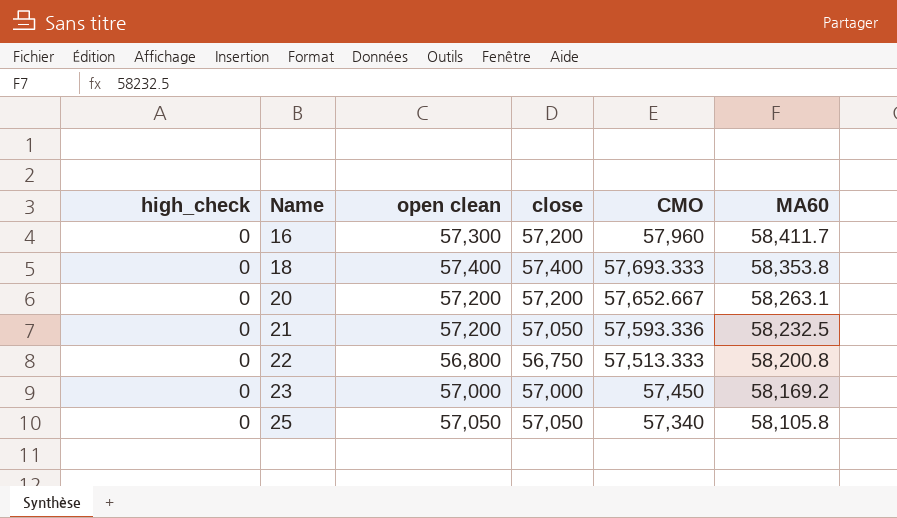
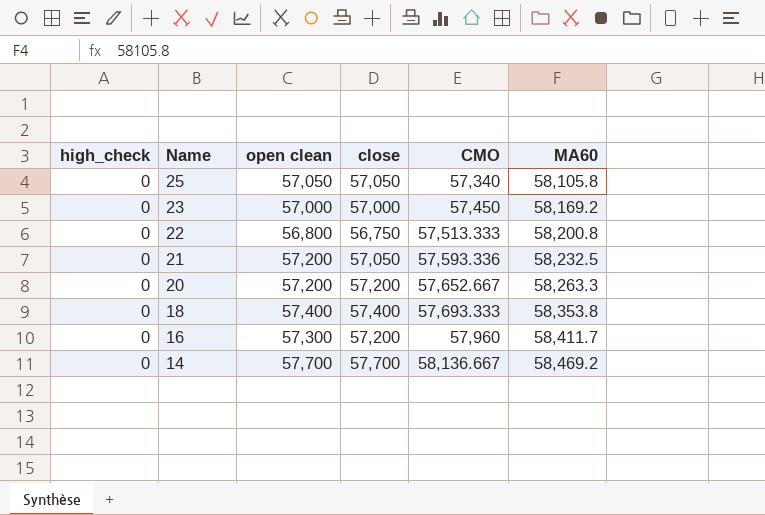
row order: Name ascending -> Name descending
20 | MA60: 58,263.1 -> 58,263.3
row 14: none -> 0 | 57,700 | 57,700 | 58,136.667 | 58,469.2

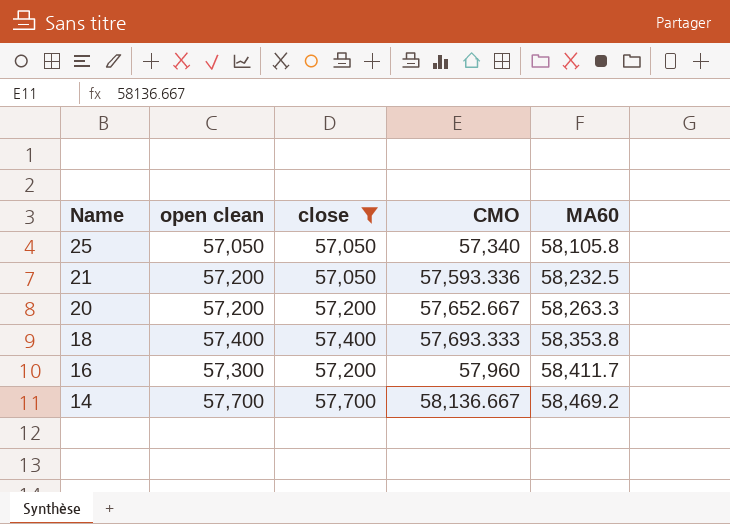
filter: none -> close >= 57,050
column high_check | position: 1 -> none

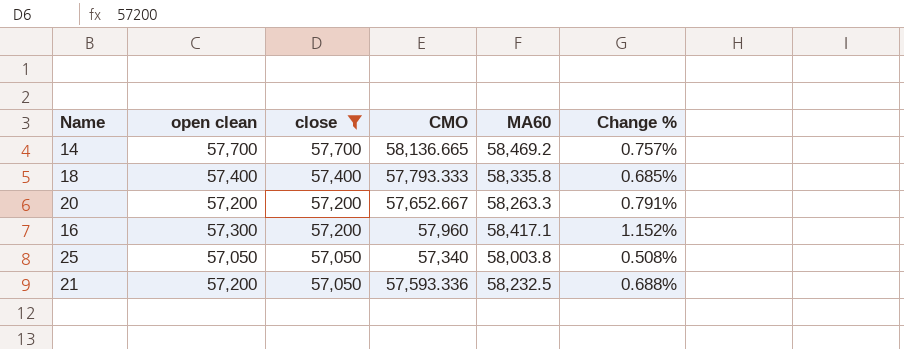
row order: Name descending -> close descending
column Change % | formula: none -> ([CMO] - [open clean]) / [open clean]
14 | CMO: 58,136.667 -> 58,136.665
18 | CMO: 57,693.333 -> 57,793.333
18 | MA60: 58,353.8 -> 58,335.8
16 | MA60: 58,411.7 -> 58,417.1
25 | MA60: 58,105.8 -> 58,003.8

